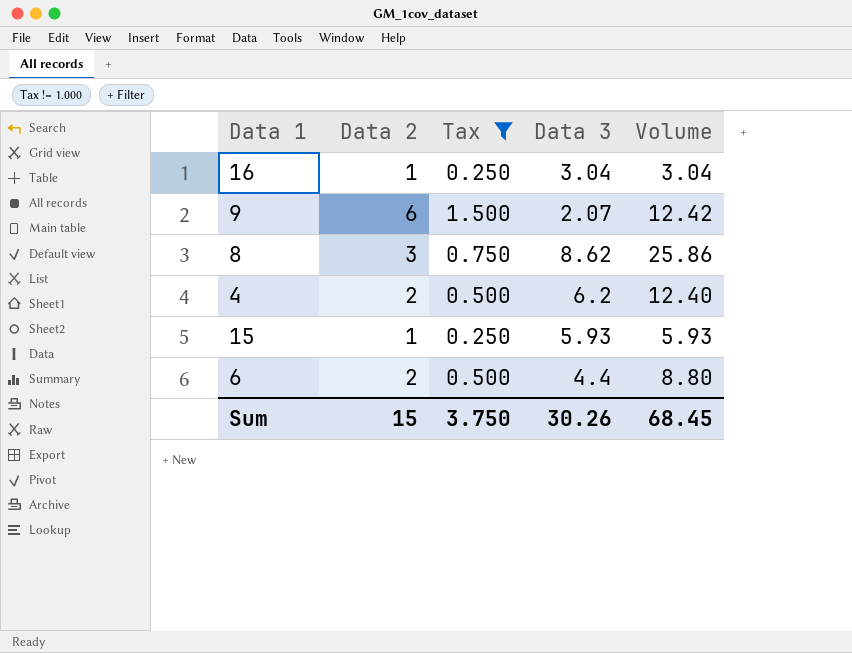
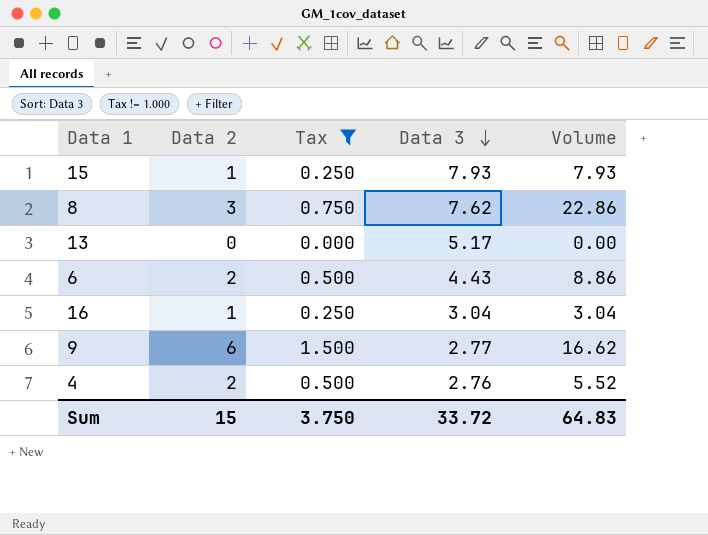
row order: none -> Data 3 descending
15 | Data 3: 5.93 -> 7.93
15 | Volume: 5.93 -> 7.93
8 | Data 3: 8.62 -> 7.62
8 | Volume: 25.86 -> 22.86
row 13: none -> 0 | 0.000 | 5.17 | 0.00
6 | Data 3: 4.4 -> 4.43
6 | Volume: 8.80 -> 8.86
9 | Data 3: 2.07 -> 2.77
9 | Volume: 12.42 -> 16.62
4 | Data 3: 6.2 -> 2.76
4 | Volume: 12.40 -> 5.52
Sum | Data 3: 30.26 -> 33.72
Sum | Volume: 68.45 -> 64.83

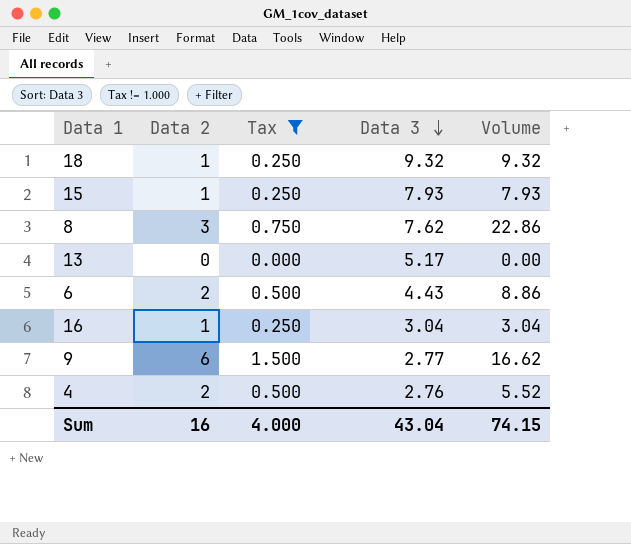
row 18: none -> 1 | 0.250 | 9.32 | 9.32
Sum | Data 2: 15 -> 16
Sum | Tax: 3.750 -> 4.000
Sum | Data 3: 33.72 -> 43.04
Sum | Volume: 64.83 -> 74.15

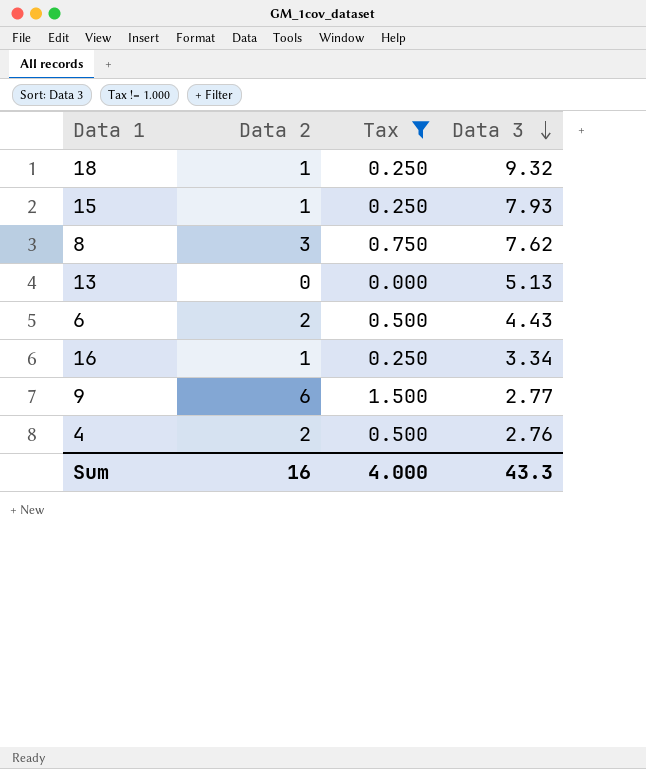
column Volume | formula: [Data 2] * [Data 3] -> none
13 | Data 3: 5.17 -> 5.13
16 | Data 3: 3.04 -> 3.34
Sum | Data 3: 43.04 -> 43.3

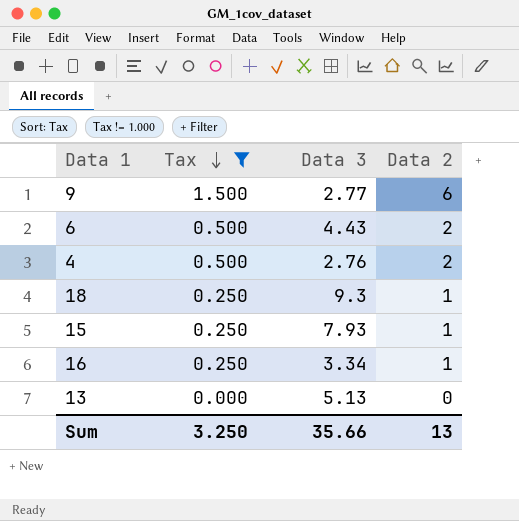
row order: Data 3 descending -> Tax descending
column Data 2 | position: 2 -> 4
row 8: 3 | 0.750 | 7.62 -> none
18 | Data 3: 9.32 -> 9.3
Sum | Tax: 4.000 -> 3.250
Sum | Data 3: 43.3 -> 35.66
Sum | Data 2: 16 -> 13

